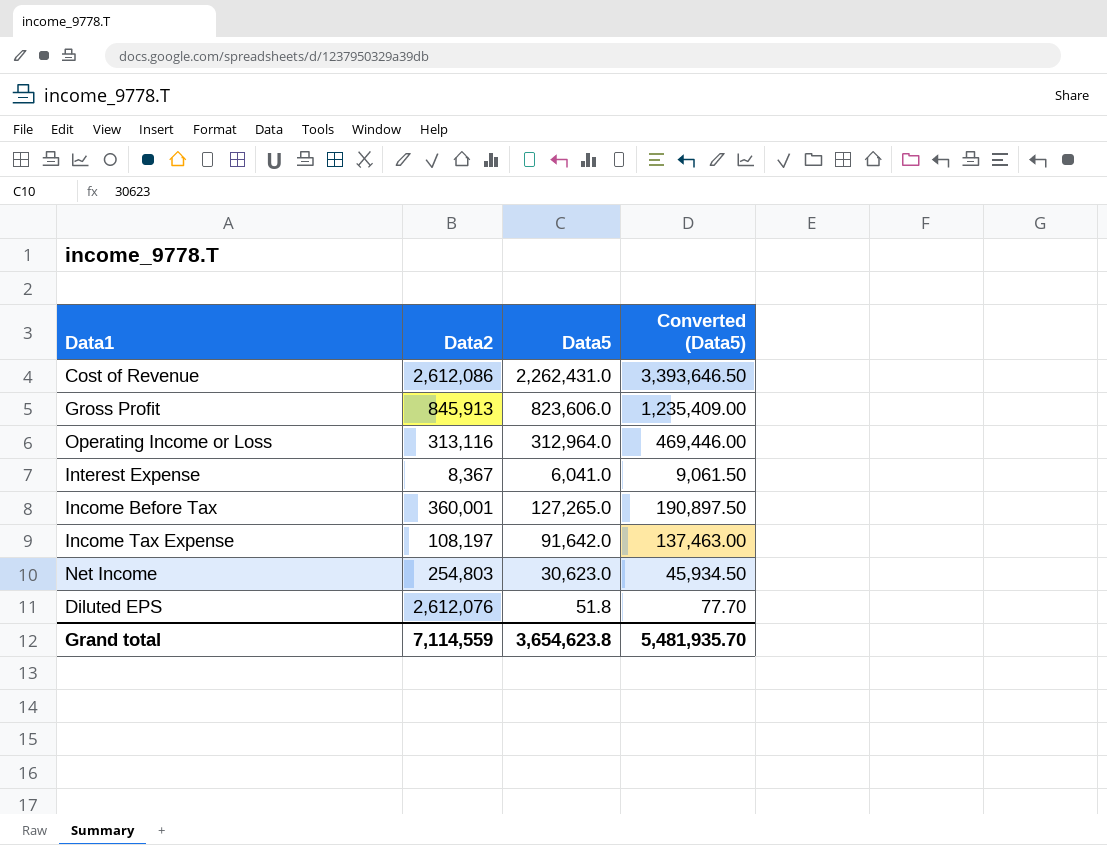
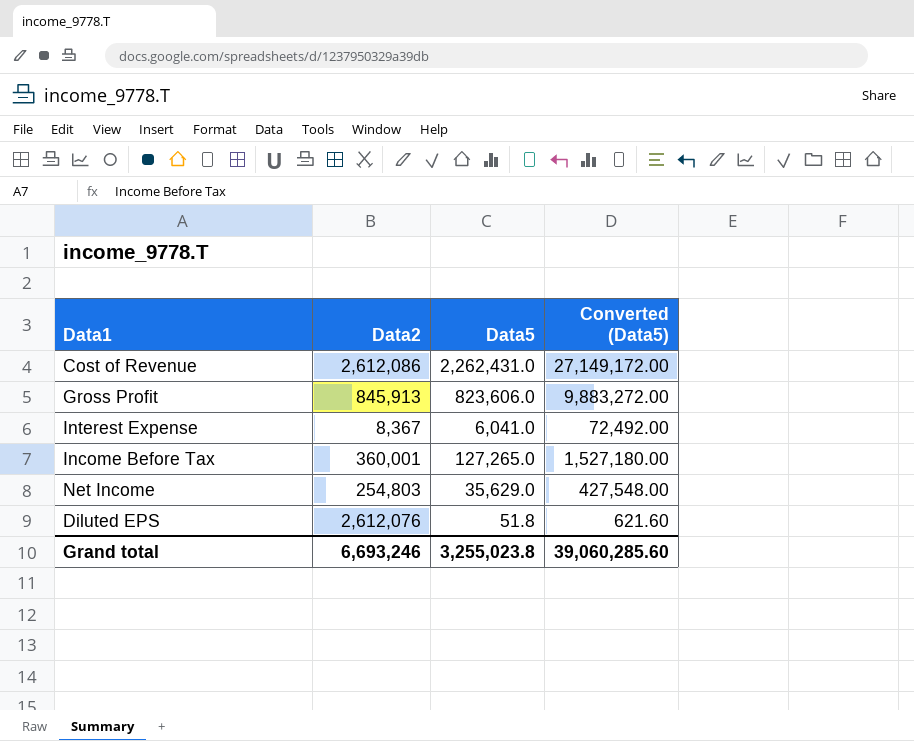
column Converted (Data5) | formula: [Data5] * 1.5 -> [Data5] * 12
row Operating Income or Loss: 313,116 | 312,964.0 | 469,446.00 -> none
row Income Tax Expense: 108,197 | 91,642.0 | 137,463.00 -> none
Net Income | Data5: 30,623.0 -> 35,629.0
Grand total | Data2: 7,114,559 -> 6,693,246
Grand total | Data5: 3,654,623.8 -> 3,255,023.8
Grand total | Converted (Data5): 5,481,935.70 -> 39,060,285.60

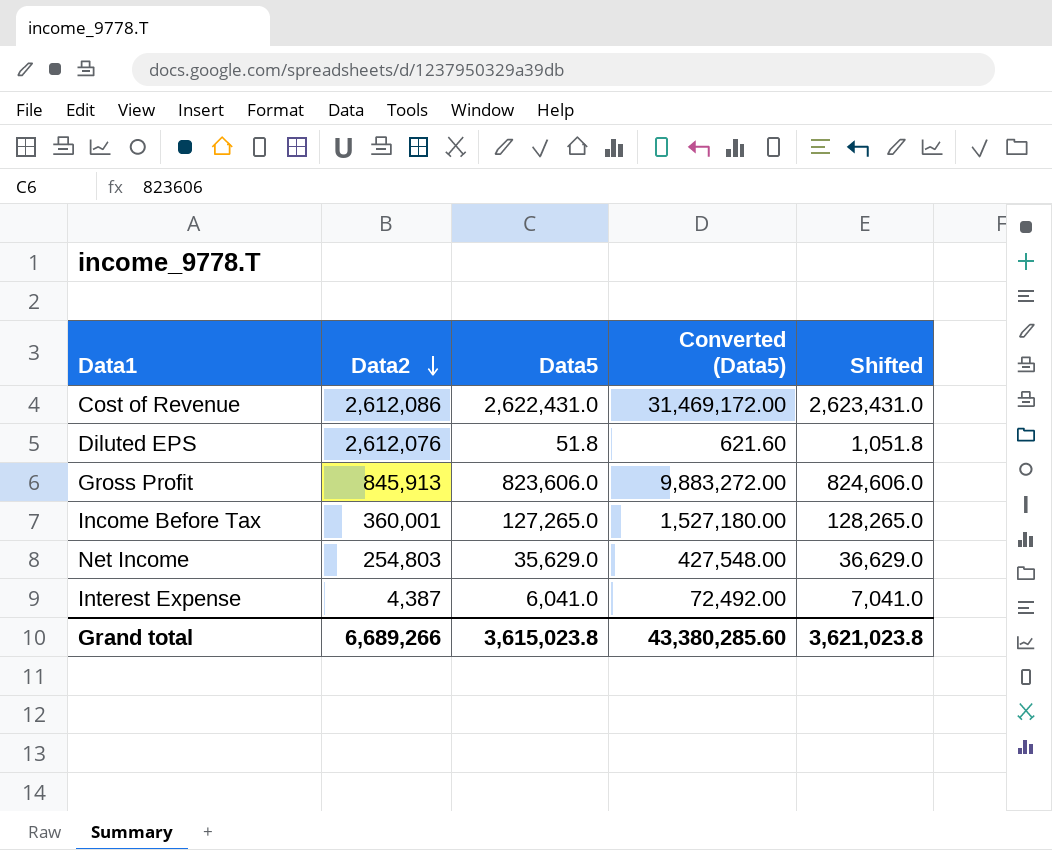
row order: none -> Data2 descending
column Shifted | formula: none -> [Data5] + 1000
Cost of Revenue | Data5: 2,262,431.0 -> 2,622,431.0
Cost of Revenue | Converted (Data5): 27,149,172.00 -> 31,469,172.00
Interest Expense | Data2: 8,367 -> 4,387
Grand total | Data2: 6,693,246 -> 6,689,266
Grand total | Data5: 3,255,023.8 -> 3,615,023.8
Grand total | Converted (Data5): 39,060,285.60 -> 43,380,285.60

